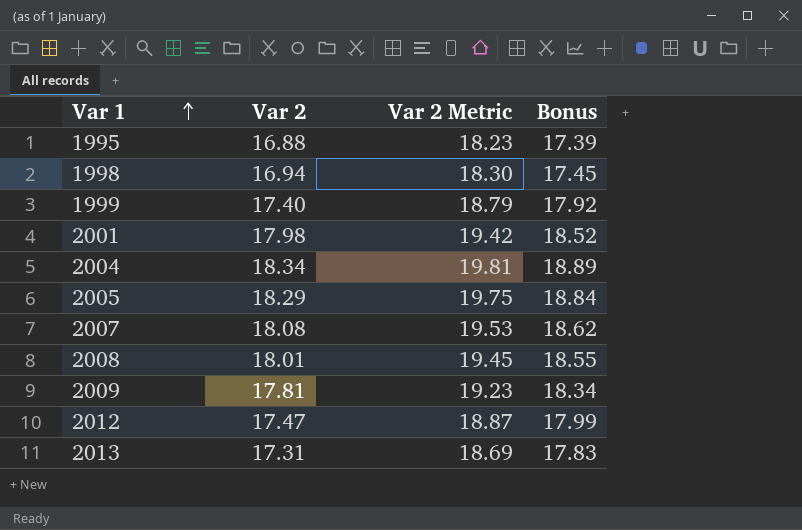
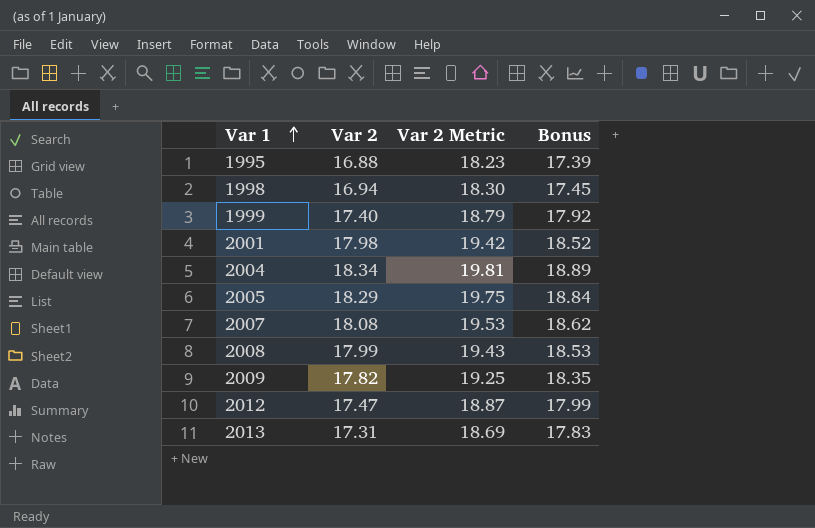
2008 | Var 2: 18.01 -> 17.99
2008 | Var 2 Metric: 19.45 -> 19.43
2008 | Bonus: 18.55 -> 18.53
2009 | Var 2: 17.81 -> 17.82
2009 | Var 2 Metric: 19.23 -> 19.25
2009 | Bonus: 18.34 -> 18.35

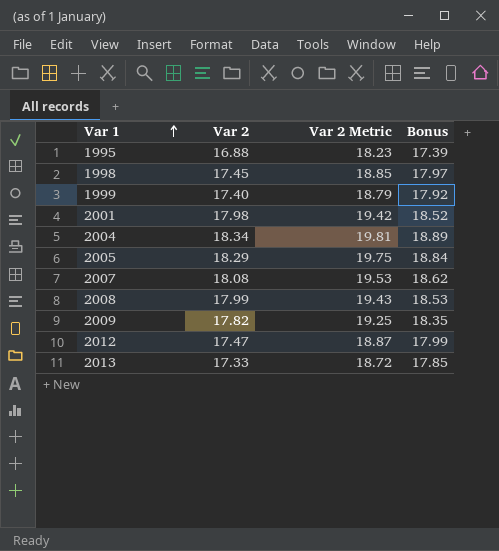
1998 | Var 2: 16.94 -> 17.45
1998 | Var 2 Metric: 18.30 -> 18.85
1998 | Bonus: 17.45 -> 17.97
2013 | Var 2: 17.31 -> 17.33
2013 | Var 2 Metric: 18.69 -> 18.72
2013 | Bonus: 17.83 -> 17.85

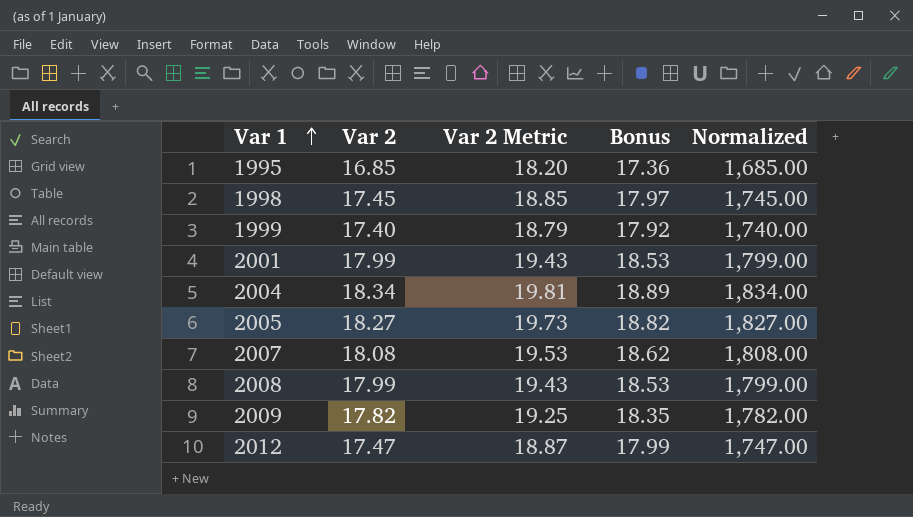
column Normalized | formula: none -> [Var 2] * 100
row 2013: 17.33 | 18.72 | 17.85 -> none
1995 | Var 2: 16.88 -> 16.85
1995 | Var 2 Metric: 18.23 -> 18.20
1995 | Bonus: 17.39 -> 17.36
2001 | Var 2: 17.98 -> 17.99
2001 | Var 2 Metric: 19.42 -> 19.43
2001 | Bonus: 18.52 -> 18.53
2005 | Var 2: 18.29 -> 18.27
2005 | Var 2 Metric: 19.75 -> 19.73
2005 | Bonus: 18.84 -> 18.82

